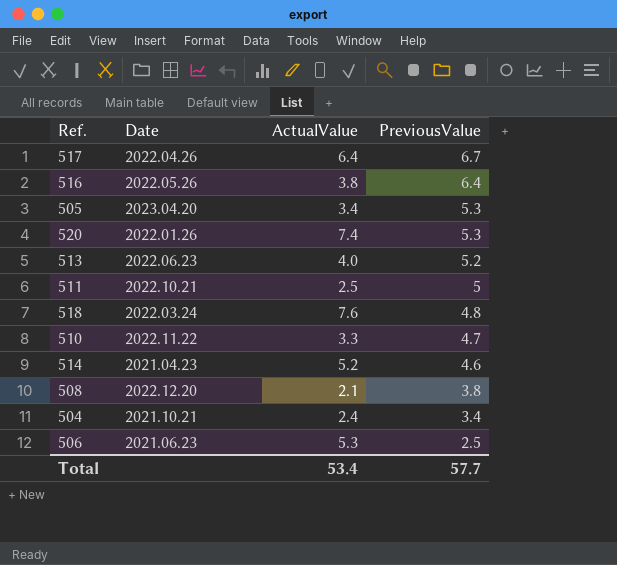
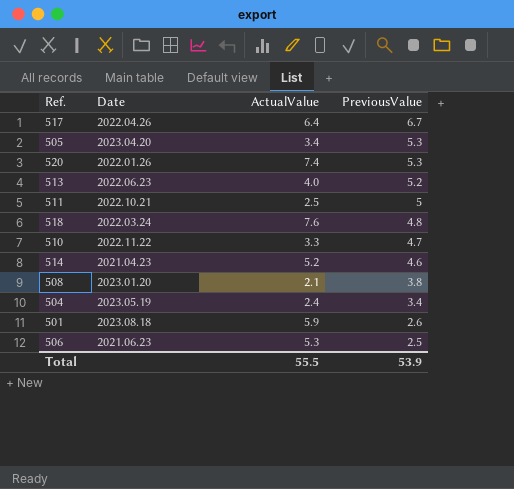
row 516: 2022.05.26 | 3.8 | 6.4 -> none
508 | Date: 2022.12.20 -> 2023.01.20
504 | Date: 2021.10.21 -> 2023.05.19
row 501: none -> 2023.08.18 | 5.9 | 2.6
Total | ActualValue: 53.4 -> 55.5
Total | PreviousValue: 57.7 -> 53.9

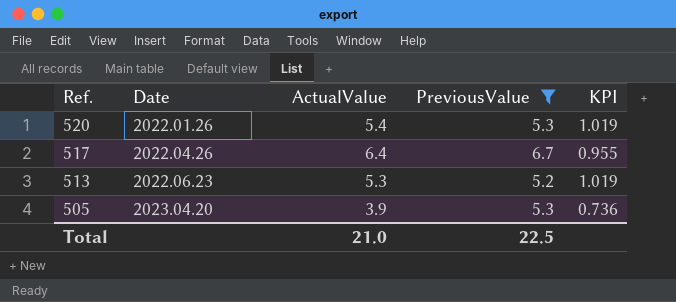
filter: none -> PreviousValue >= 5.2
row order: PreviousValue descending -> Ref. descending
column KPI | formula: none -> [ActualValue] / [PreviousValue]
520 | ActualValue: 7.4 -> 5.4
513 | ActualValue: 4.0 -> 5.3
505 | ActualValue: 3.4 -> 3.9
Total | ActualValue: 55.5 -> 21.0
Total | PreviousValue: 53.9 -> 22.5

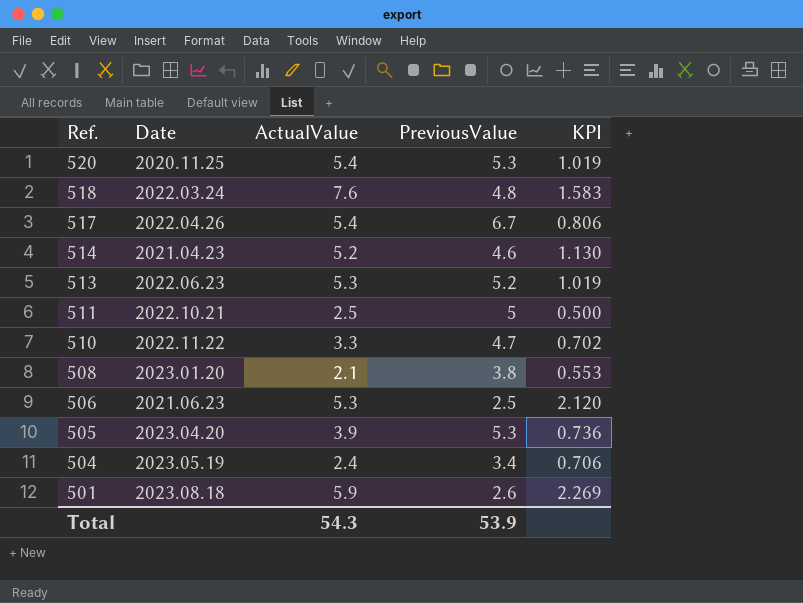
filter: PreviousValue >= 5.2 -> none
520 | Date: 2022.01.26 -> 2020.11.25
517 | ActualValue: 6.4 -> 5.4
517 | KPI: 0.955 -> 0.806
Total | ActualValue: 21.0 -> 54.3
Total | PreviousValue: 22.5 -> 53.9

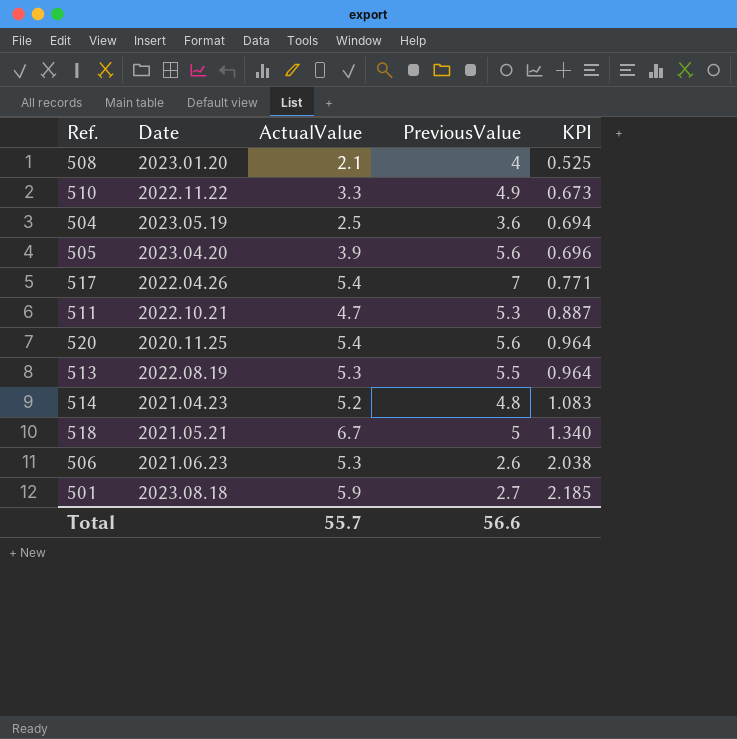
row order: Ref. descending -> KPI ascending
508 | PreviousValue: 3.8 -> 4
508 | KPI: 0.553 -> 0.525
510 | PreviousValue: 4.7 -> 4.9
510 | KPI: 0.702 -> 0.673
504 | ActualValue: 2.4 -> 2.5
504 | PreviousValue: 3.4 -> 3.6
504 | KPI: 0.706 -> 0.694
505 | PreviousValue: 5.3 -> 5.6
505 | KPI: 0.736 -> 0.696
517 | PreviousValue: 6.7 -> 7
517 | KPI: 0.806 -> 0.771
511 | ActualValue: 2.5 -> 4.7
511 | PreviousValue: 5 -> 5.3
511 | KPI: 0.500 -> 0.887
520 | PreviousValue: 5.3 -> 5.6
520 | KPI: 1.019 -> 0.964
513 | Date: 2022.06.23 -> 2022.08.19
513 | PreviousValue: 5.2 -> 5.5
513 | KPI: 1.019 -> 0.964
514 | PreviousValue: 4.6 -> 4.8
514 | KPI: 1.130 -> 1.083
518 | Date: 2022.03.24 -> 2021.05.21
518 | ActualValue: 7.6 -> 6.7
518 | PreviousValue: 4.8 -> 5
518 | KPI: 1.583 -> 1.340
506 | PreviousValue: 2.5 -> 2.6
506 | KPI: 2.120 -> 2.038
501 | PreviousValue: 2.6 -> 2.7
501 | KPI: 2.269 -> 2.185
Total | ActualValue: 54.3 -> 55.7
Total | PreviousValue: 53.9 -> 56.6

